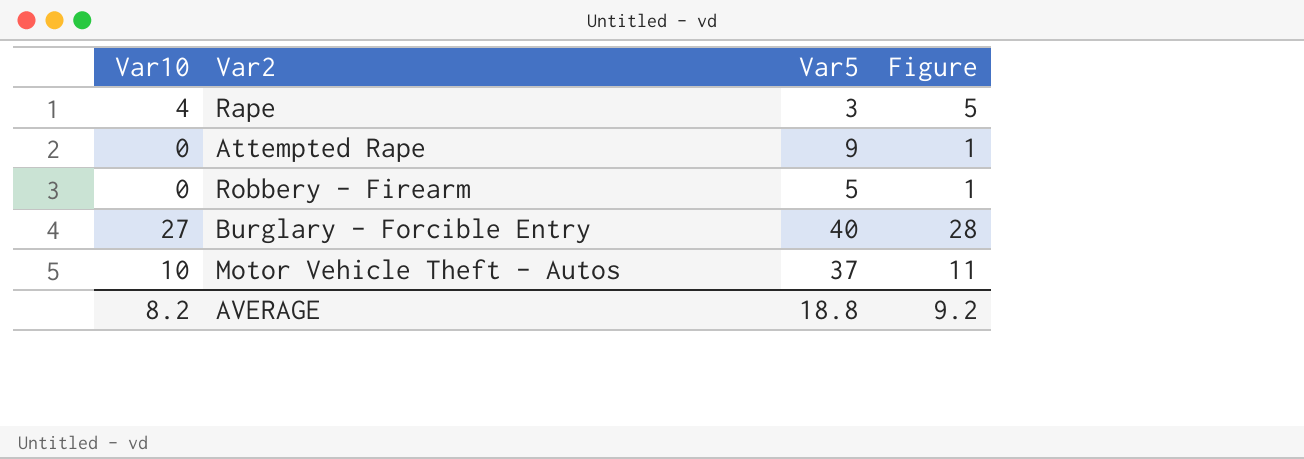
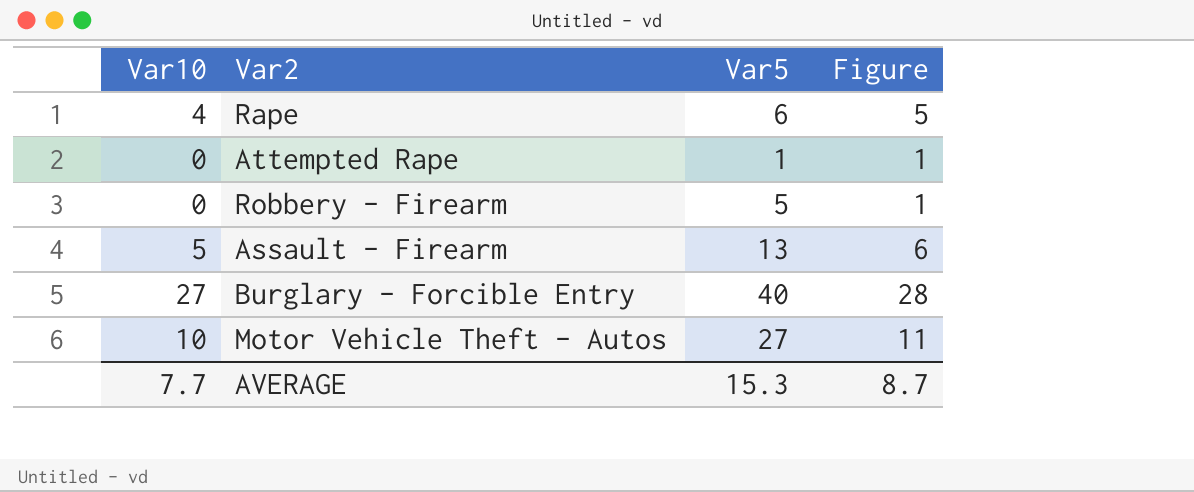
Rape | Var5: 3 -> 6
Attempted Rape | Var5: 9 -> 1
row Assault - Firearm: none -> 5 | 13 | 6
Motor Vehicle Theft - Autos | Var5: 37 -> 27
AVERAGE | Var10: 8.2 -> 7.7
AVERAGE | Var5: 18.8 -> 15.3
AVERAGE | Figure: 9.2 -> 8.7

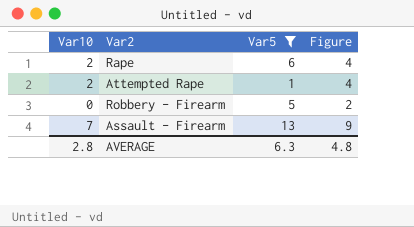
filter: none -> Var5 <= 13
column Figure | formula: [Var10] + 1 -> [Var10] + 2
Rape | Var10: 4 -> 2
Attempted Rape | Var10: 0 -> 2
Assault - Firearm | Var10: 5 -> 7
AVERAGE | Var10: 7.7 -> 2.8
AVERAGE | Var5: 15.3 -> 6.3
AVERAGE | Figure: 8.7 -> 4.8

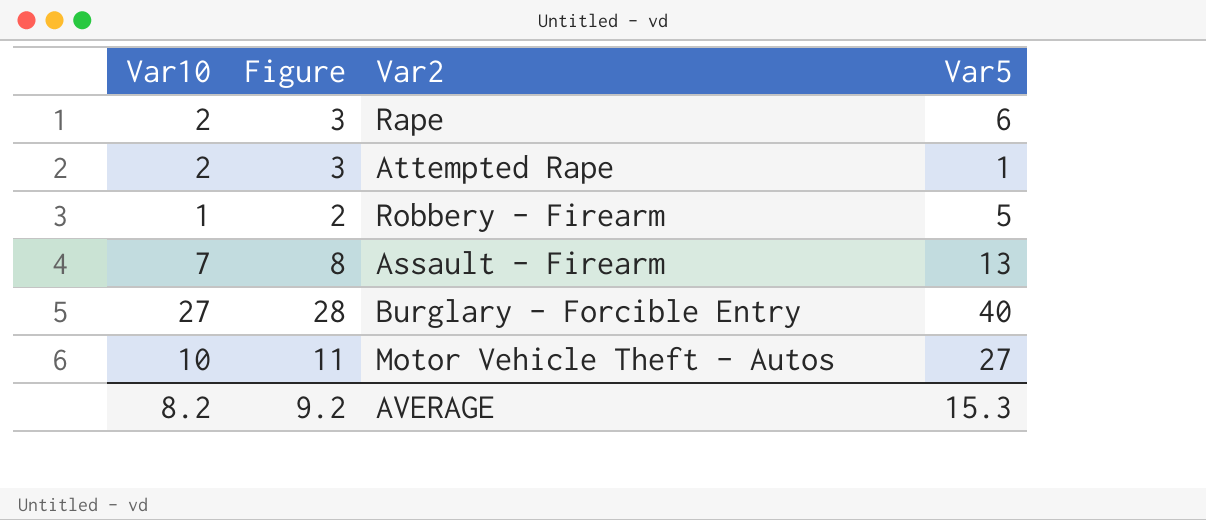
filter: Var5 <= 13 -> none
column Figure | formula: [Var10] + 2 -> [Var10] + 1
column Figure | position: 4 -> 2
Robbery - Firearm | Var10: 0 -> 1
AVERAGE | Var10: 2.8 -> 8.2
AVERAGE | Figure: 4.8 -> 9.2
AVERAGE | Var5: 6.3 -> 15.3

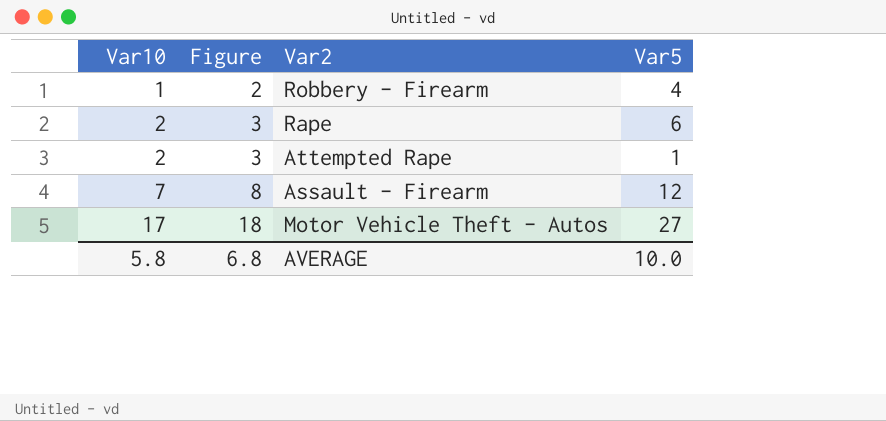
row order: none -> Var10 ascending
row Burglary - Forcible Entry: 27 | 28 | 40 -> none
Robbery - Firearm | Var5: 5 -> 4
Assault - Firearm | Var5: 13 -> 12
Motor Vehicle Theft - Autos | Var10: 10 -> 17
Motor Vehicle Theft - Autos | Figure: 11 -> 18
AVERAGE | Var10: 8.2 -> 5.8
AVERAGE | Figure: 9.2 -> 6.8
AVERAGE | Var5: 15.3 -> 10.0

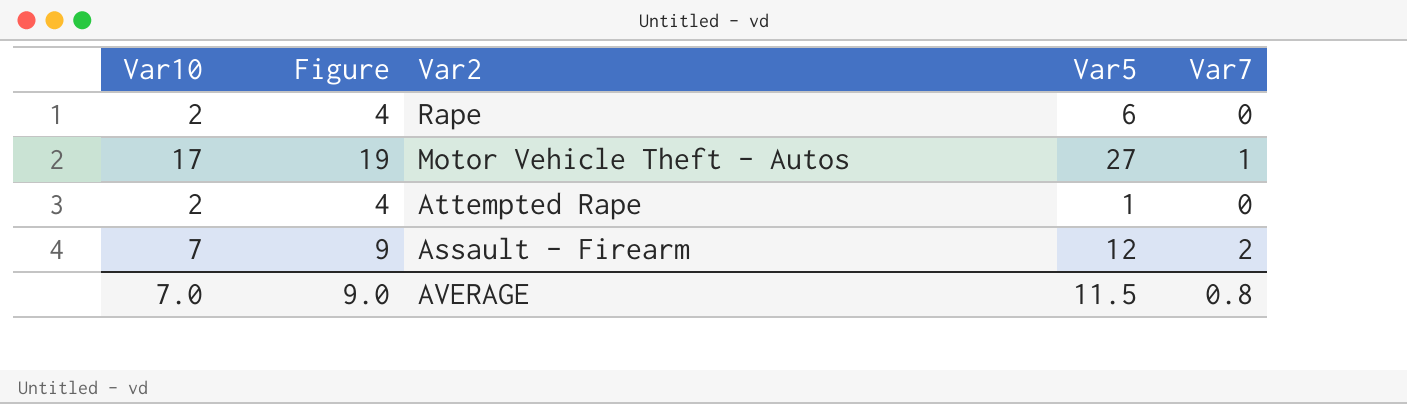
row order: Var10 ascending -> Var2 descending
column Figure | formula: [Var10] + 1 -> [Var10] + 2
column Var7 | position: none -> 5
row Robbery - Firearm: 1 | 2 | 4 -> none
AVERAGE | Var10: 5.8 -> 7.0
AVERAGE | Figure: 6.8 -> 9.0
AVERAGE | Var5: 10.0 -> 11.5

